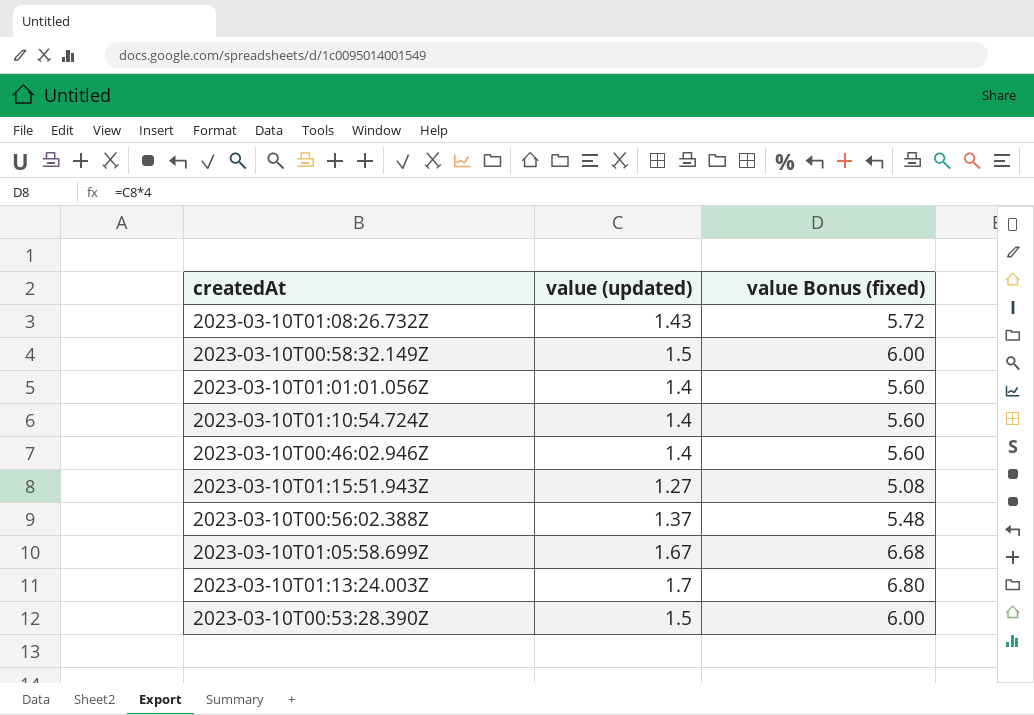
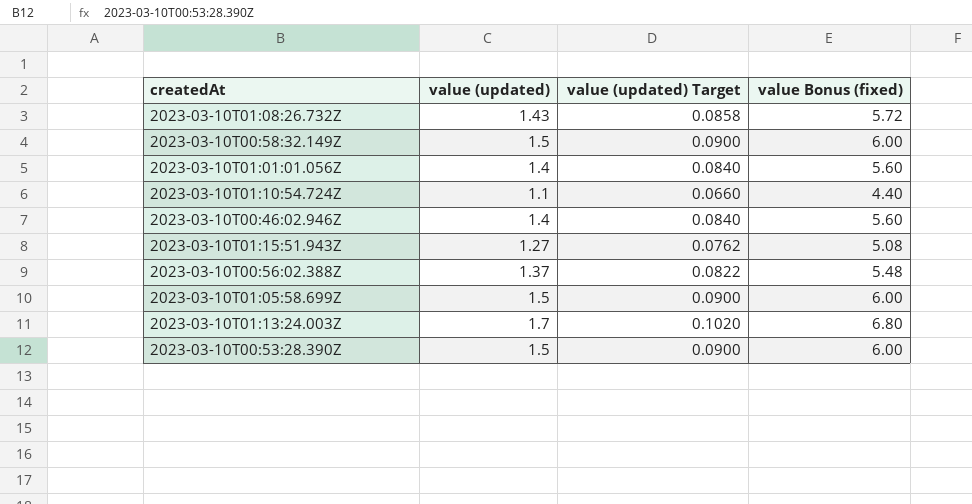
column value (updated) Target | formula: none -> [value (updated)] * 0.06
2023-03-10T01:10:54.724Z | value (updated): 1.4 -> 1.1
2023-03-10T01:10:54.724Z | value Bonus (fixed): 5.60 -> 4.40
2023-03-10T01:05:58.699Z | value (updated): 1.67 -> 1.5
2023-03-10T01:05:58.699Z | value Bonus (fixed): 6.68 -> 6.00

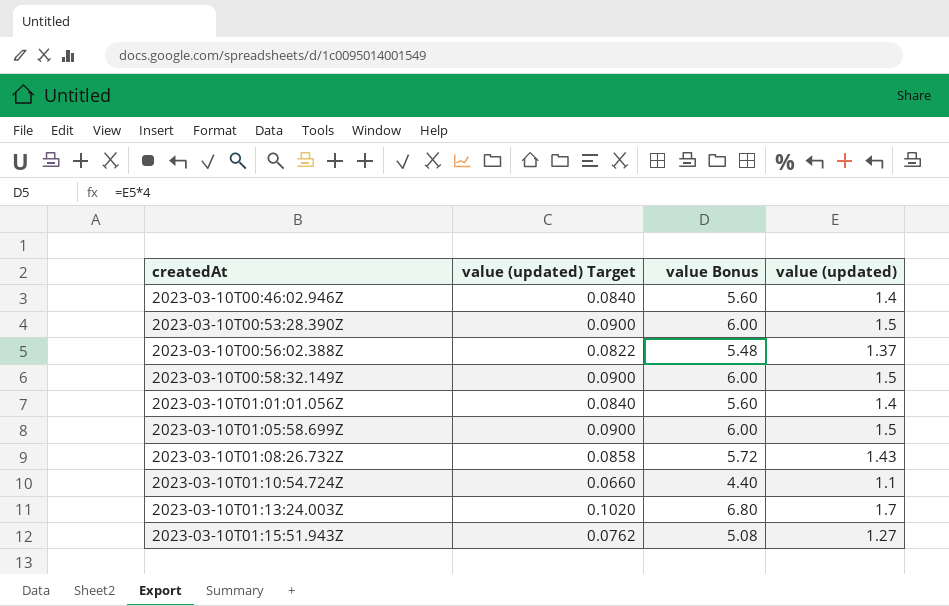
row order: none -> createdAt ascending
column name: value Bonus (fixed) -> value Bonus
column value (updated) | position: 2 -> 4

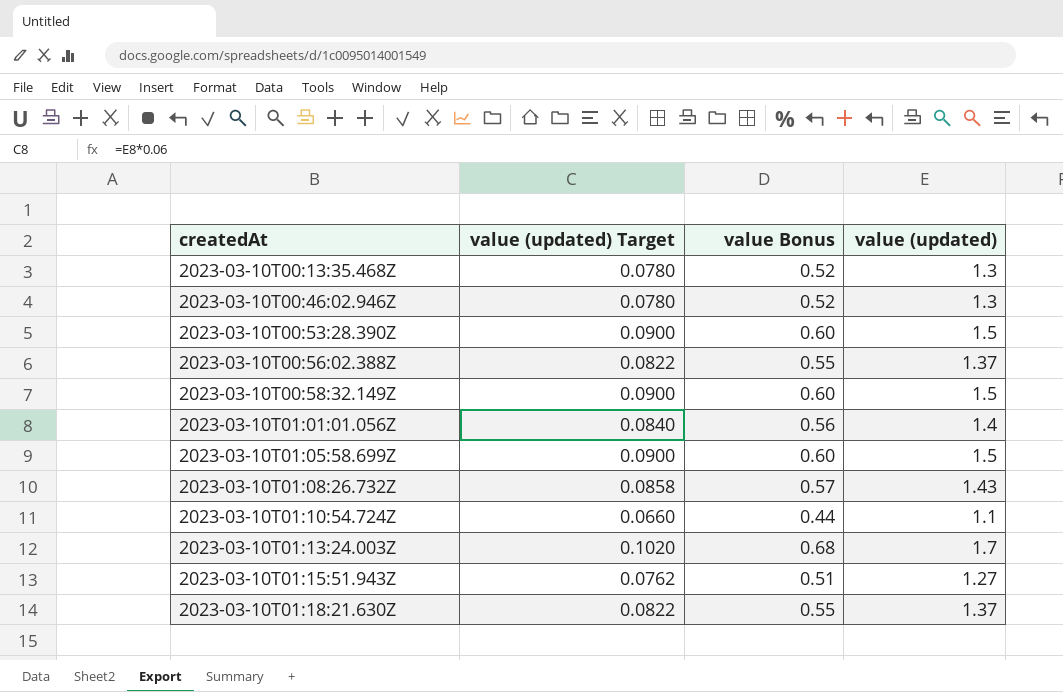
column value Bonus | formula: [value (updated)] * 4 -> [value (updated)] * 0.4
row 2023-03-10T00:13:35.468Z: none -> 0.0780 | 0.52 | 1.3
2023-03-10T00:46:02.946Z | value (updated) Target: 0.0840 -> 0.0780
2023-03-10T00:46:02.946Z | value (updated): 1.4 -> 1.3
row 2023-03-10T01:18:21.630Z: none -> 0.0822 | 0.55 | 1.37

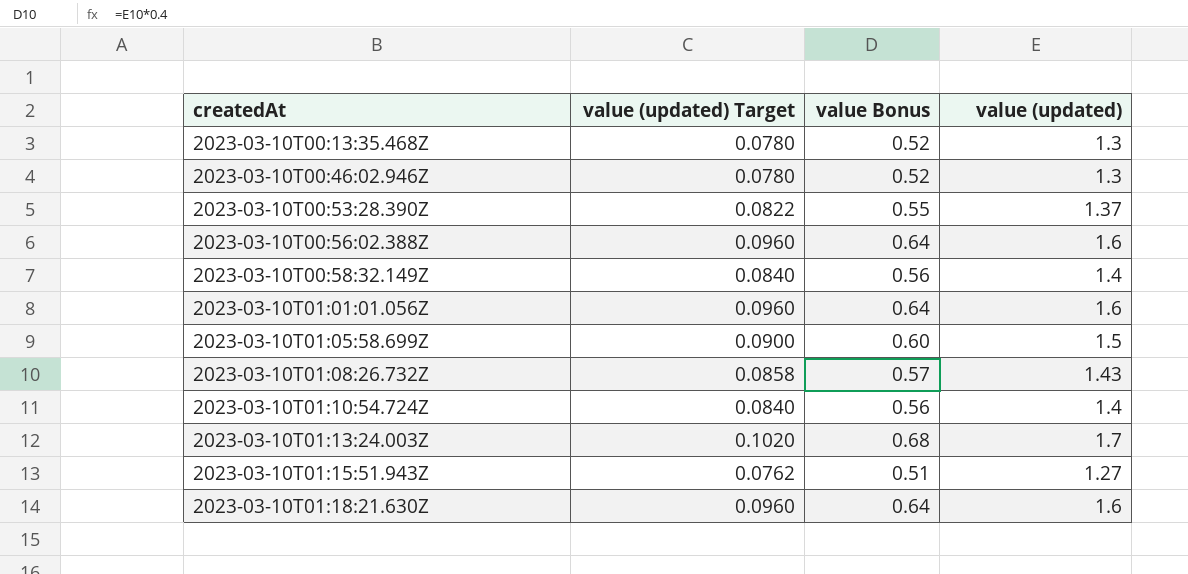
2023-03-10T00:53:28.390Z | value (updated) Target: 0.0900 -> 0.0822
2023-03-10T00:53:28.390Z | value Bonus: 0.60 -> 0.55
2023-03-10T00:53:28.390Z | value (updated): 1.5 -> 1.37
2023-03-10T00:56:02.388Z | value (updated) Target: 0.0822 -> 0.0960
2023-03-10T00:56:02.388Z | value Bonus: 0.55 -> 0.64
2023-03-10T00:56:02.388Z | value (updated): 1.37 -> 1.6
2023-03-10T00:58:32.149Z | value (updated) Target: 0.0900 -> 0.0840
2023-03-10T00:58:32.149Z | value Bonus: 0.60 -> 0.56
2023-03-10T00:58:32.149Z | value (updated): 1.5 -> 1.4
2023-03-10T01:01:01.056Z | value (updated) Target: 0.0840 -> 0.0960
2023-03-10T01:01:01.056Z | value Bonus: 0.56 -> 0.64
2023-03-10T01:01:01.056Z | value (updated): 1.4 -> 1.6
2023-03-10T01:10:54.724Z | value (updated) Target: 0.0660 -> 0.0840
2023-03-10T01:10:54.724Z | value Bonus: 0.44 -> 0.56
2023-03-10T01:10:54.724Z | value (updated): 1.1 -> 1.4
2023-03-10T01:18:21.630Z | value (updated) Target: 0.0822 -> 0.0960
2023-03-10T01:18:21.630Z | value Bonus: 0.55 -> 0.64
2023-03-10T01:18:21.630Z | value (updated): 1.37 -> 1.6

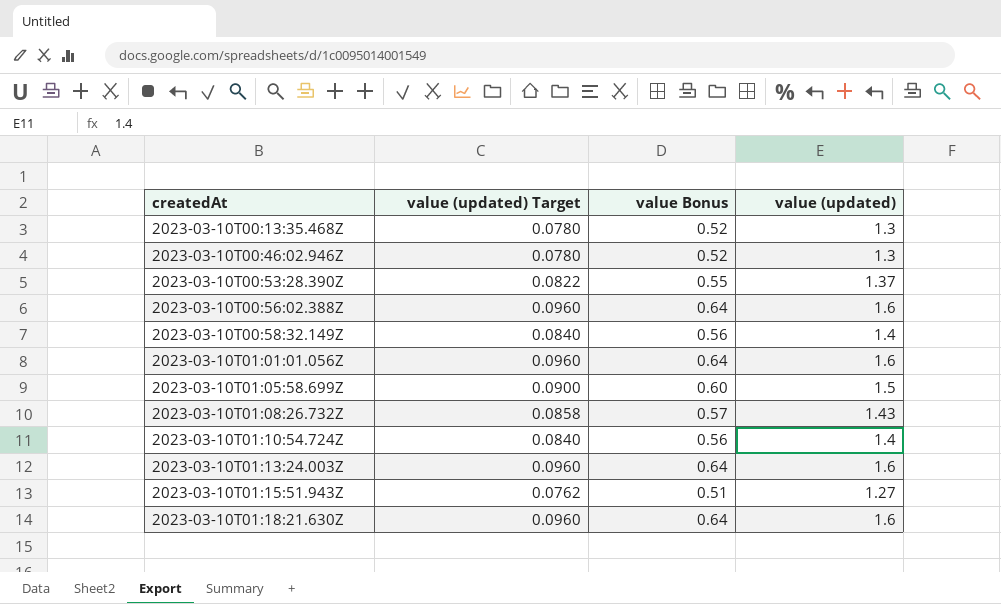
2023-03-10T01:13:24.003Z | value (updated) Target: 0.1020 -> 0.0960
2023-03-10T01:13:24.003Z | value Bonus: 0.68 -> 0.64
2023-03-10T01:13:24.003Z | value (updated): 1.7 -> 1.6

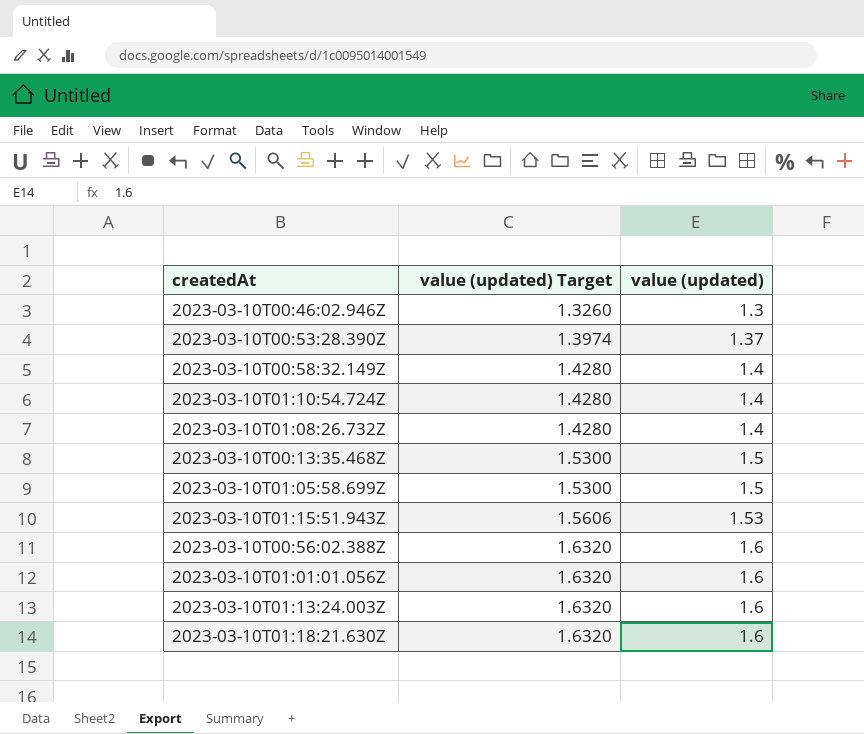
row order: createdAt ascending -> value (updated) Target ascending
column value Bonus | formula: [value (updated)] * 0.4 -> none
column value (updated) Target | formula: [value (updated)] * 0.06 -> [value (updated)] * 1.02
2023-03-10T01:08:26.732Z | value (updated): 1.43 -> 1.4
2023-03-10T00:13:35.468Z | value (updated): 1.3 -> 1.5
2023-03-10T01:15:51.943Z | value (updated): 1.27 -> 1.53

